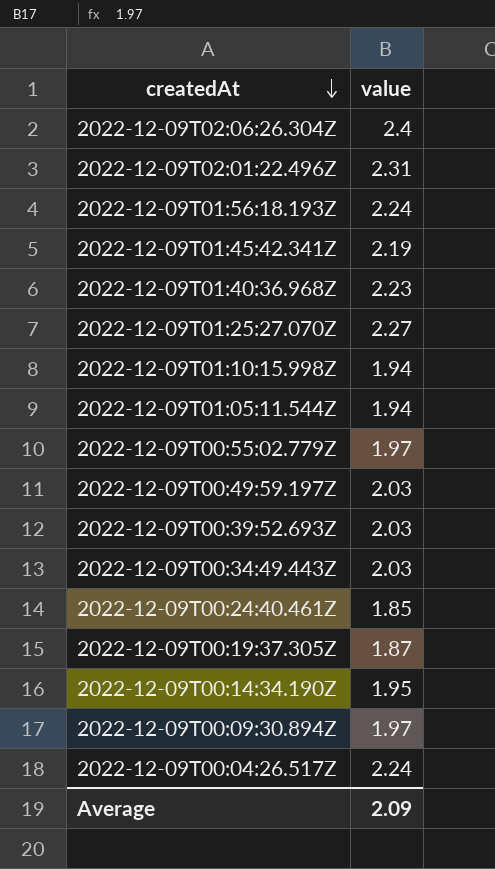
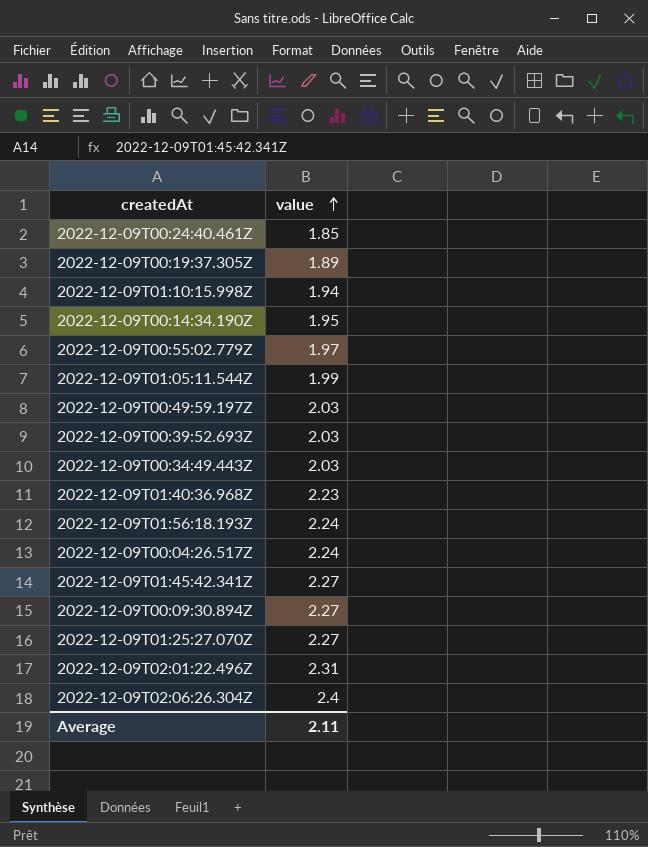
row order: createdAt descending -> value ascending
2022-12-09T00:19:37.305Z | value: 1.87 -> 1.89
2022-12-09T01:05:11.544Z | value: 1.94 -> 1.99
2022-12-09T01:45:42.341Z | value: 2.19 -> 2.27
2022-12-09T00:09:30.894Z | value: 1.97 -> 2.27
Average | value: 2.09 -> 2.11

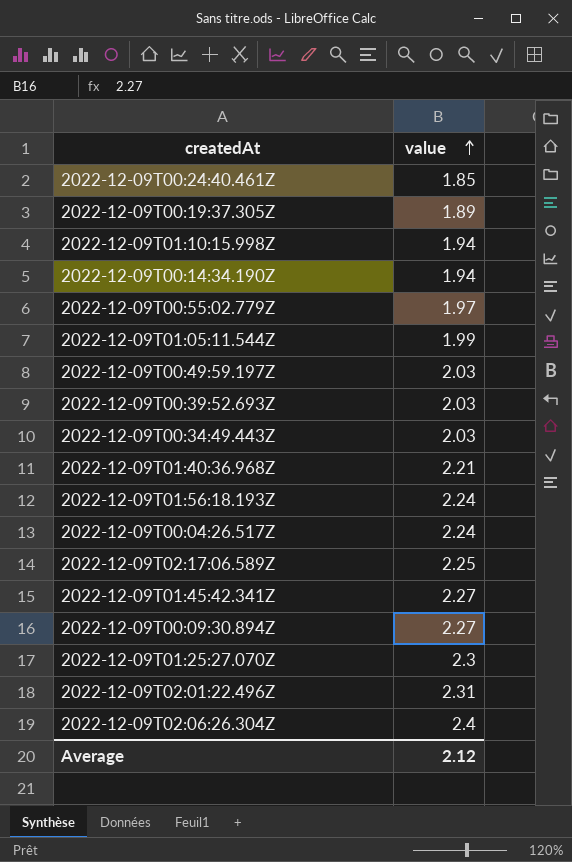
2022-12-09T00:14:34.190Z | value: 1.95 -> 1.94
2022-12-09T01:40:36.968Z | value: 2.23 -> 2.21
row 2022-12-09T02:17:06.589Z: none -> 2.25
2022-12-09T01:25:27.070Z | value: 2.27 -> 2.3
Average | value: 2.11 -> 2.12

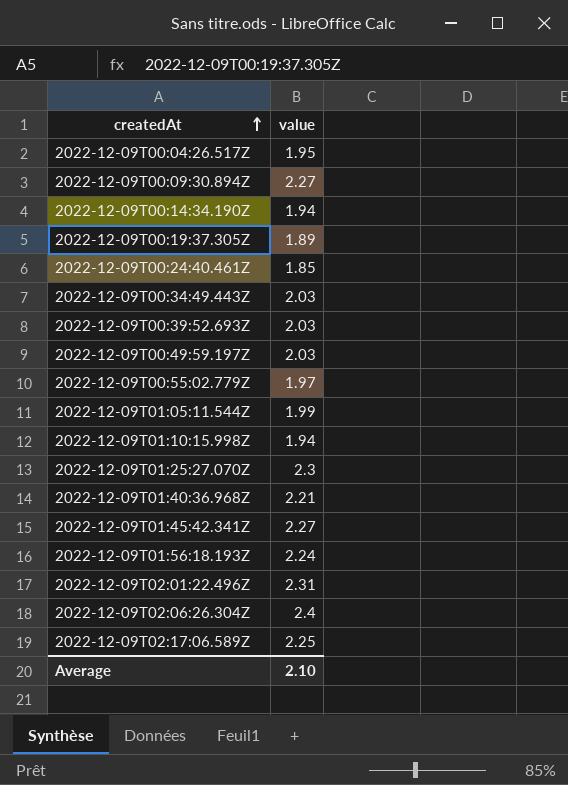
row order: value ascending -> createdAt ascending
2022-12-09T00:04:26.517Z | value: 2.24 -> 1.95
Average | value: 2.12 -> 2.10

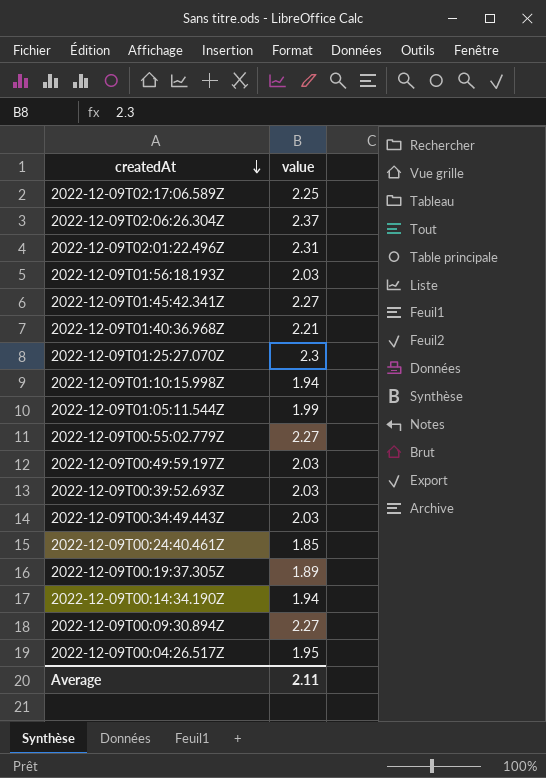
row order: createdAt ascending -> createdAt descending
2022-12-09T02:06:26.304Z | value: 2.4 -> 2.37
2022-12-09T01:56:18.193Z | value: 2.24 -> 2.03
2022-12-09T00:55:02.779Z | value: 1.97 -> 2.27
Average | value: 2.10 -> 2.11

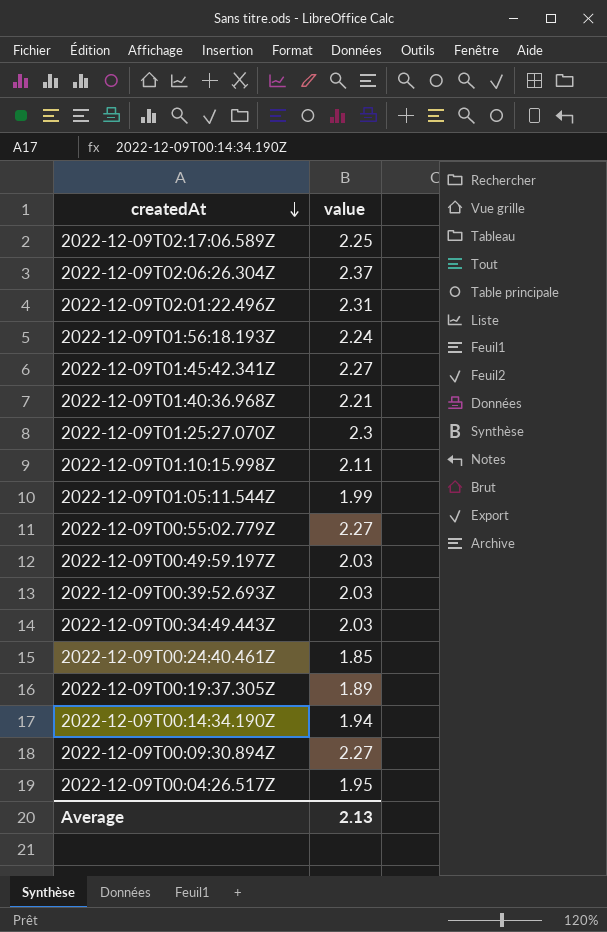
2022-12-09T01:56:18.193Z | value: 2.03 -> 2.24
2022-12-09T01:10:15.998Z | value: 1.94 -> 2.11
Average | value: 2.11 -> 2.13

